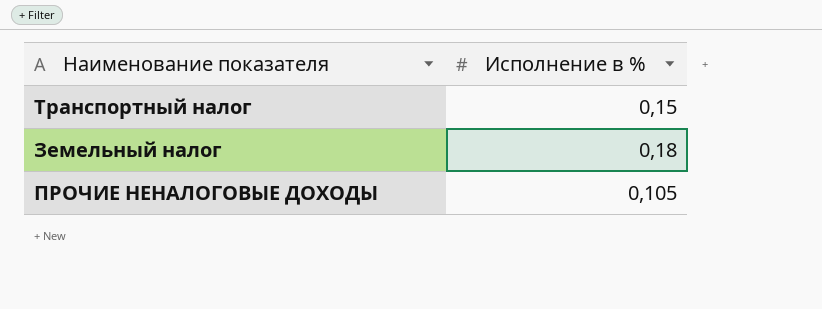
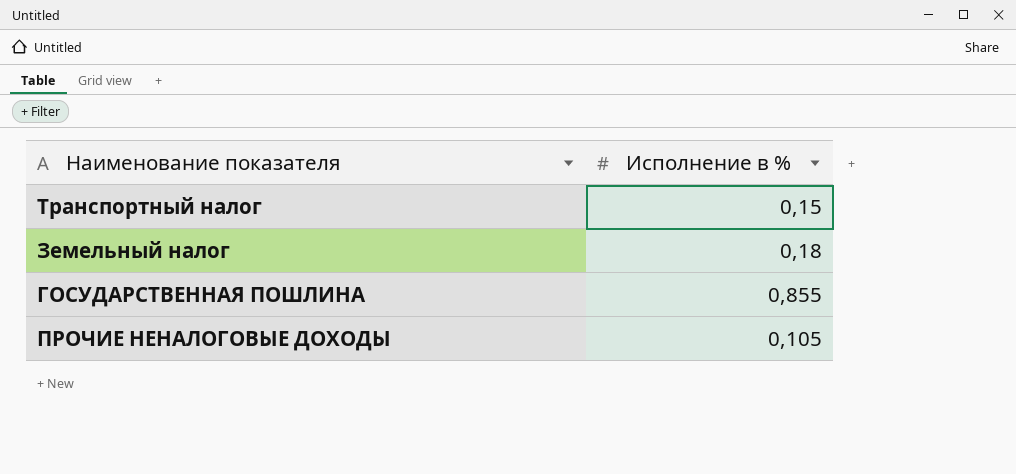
row ГОСУДАРСТВЕННАЯ ПОШЛИНА: none -> 0,855

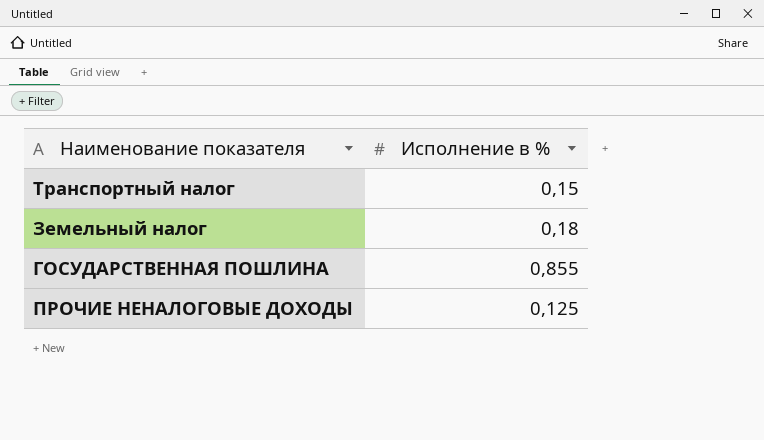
ПРОЧИЕ НЕНАЛОГОВЫЕ ДОХОДЫ | Исполнение в %: 0,105 -> 0,125

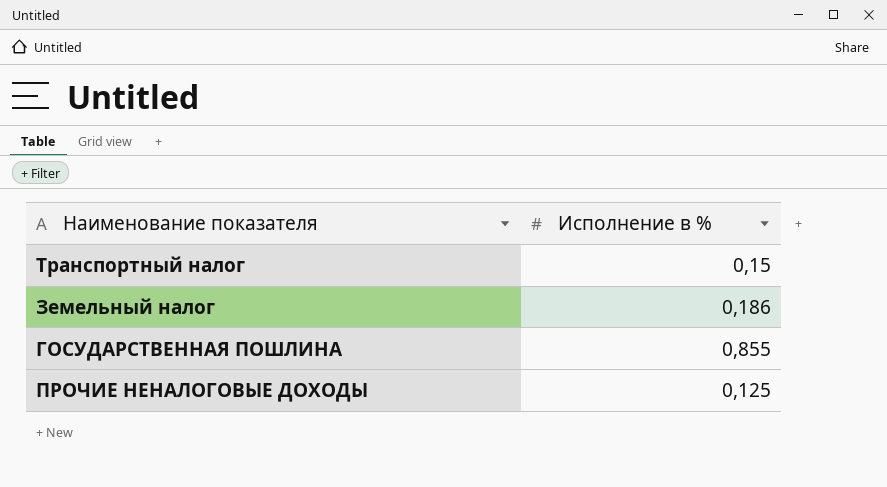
Земельный налог | Исполнение в %: 0,18 -> 0,186

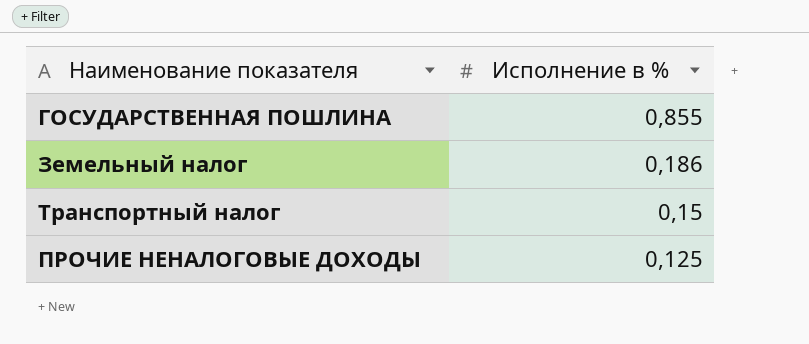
row order: none -> Исполнение в % descending

